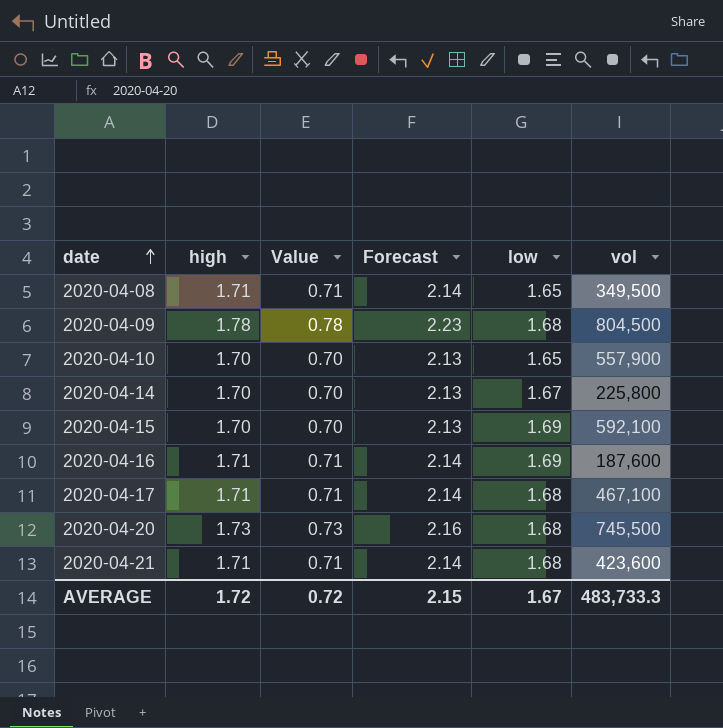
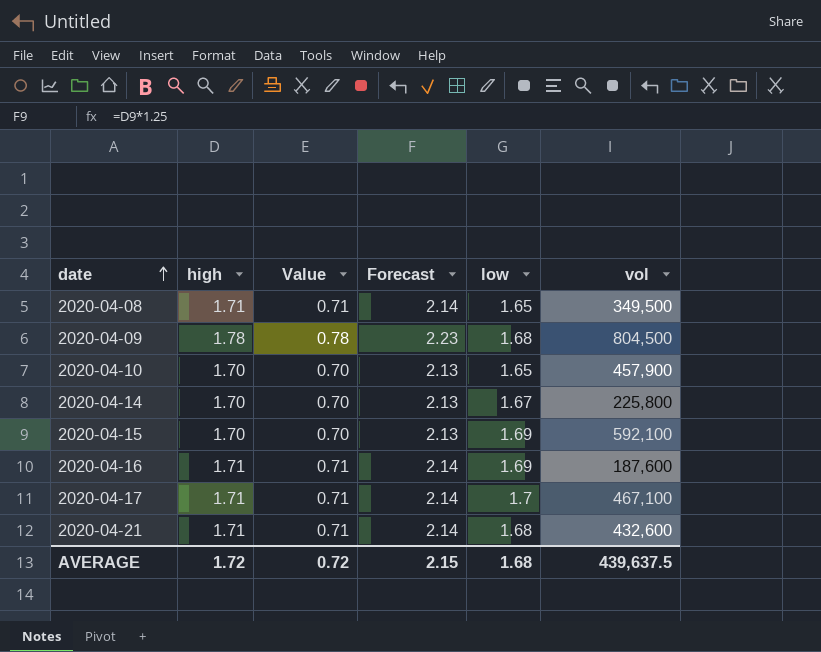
row 2020-04-20: 1.73 | 0.73 | 2.16 | 1.68 | 745,500 -> none
2020-04-10 | vol: 557,900 -> 457,900
2020-04-17 | low: 1.68 -> 1.7
2020-04-21 | vol: 423,600 -> 432,600
AVERAGE | low: 1.67 -> 1.68
AVERAGE | vol: 483,733.3 -> 439,637.5

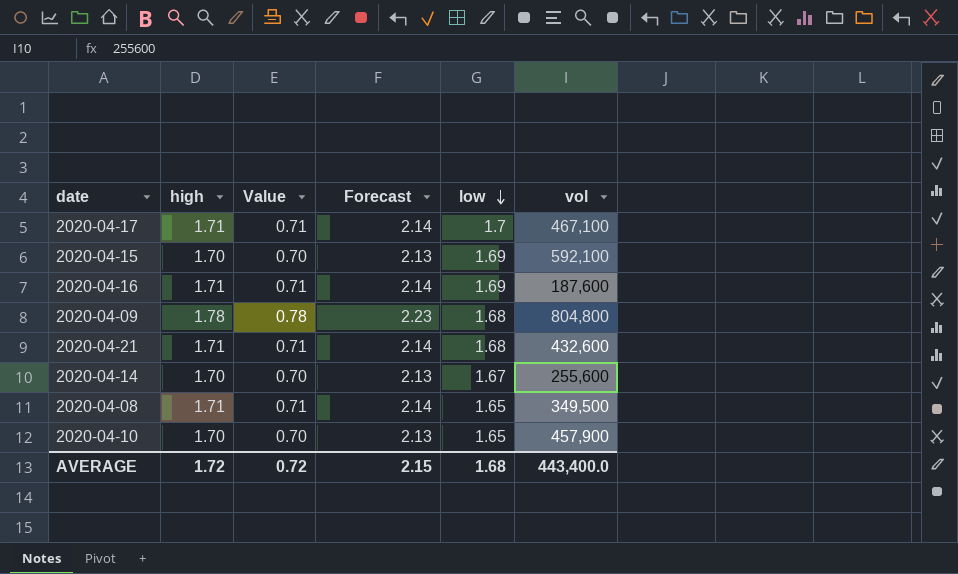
row order: date ascending -> low descending
2020-04-09 | vol: 804,500 -> 804,800
2020-04-14 | vol: 225,800 -> 255,600
AVERAGE | vol: 439,637.5 -> 443,400.0

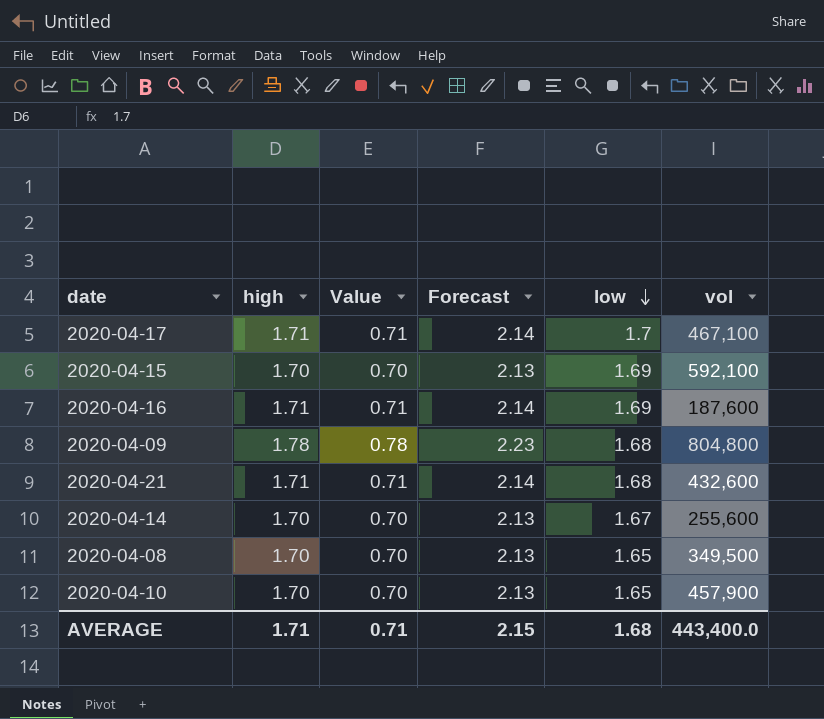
2020-04-08 | high: 1.71 -> 1.70
2020-04-08 | Value: 0.71 -> 0.70
2020-04-08 | Forecast: 2.14 -> 2.13
AVERAGE | high: 1.72 -> 1.71
AVERAGE | Value: 0.72 -> 0.71

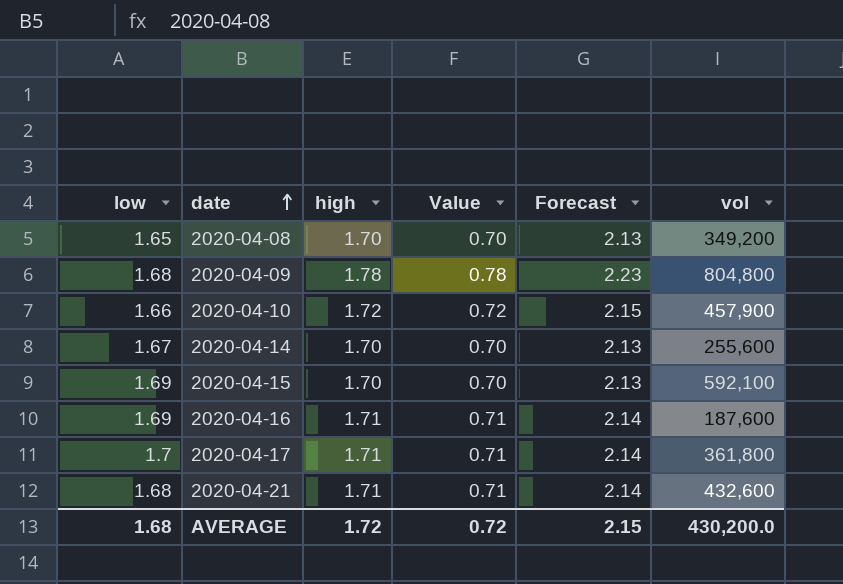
row order: low descending -> date ascending
column low | position: 5 -> 1
2020-04-08 | vol: 349,500 -> 349,200
2020-04-10 | low: 1.65 -> 1.66
2020-04-10 | high: 1.70 -> 1.72
2020-04-10 | Value: 0.70 -> 0.72
2020-04-10 | Forecast: 2.13 -> 2.15
2020-04-17 | vol: 467,100 -> 361,800
AVERAGE | high: 1.71 -> 1.72
AVERAGE | Value: 0.71 -> 0.72
AVERAGE | vol: 443,400.0 -> 430,200.0

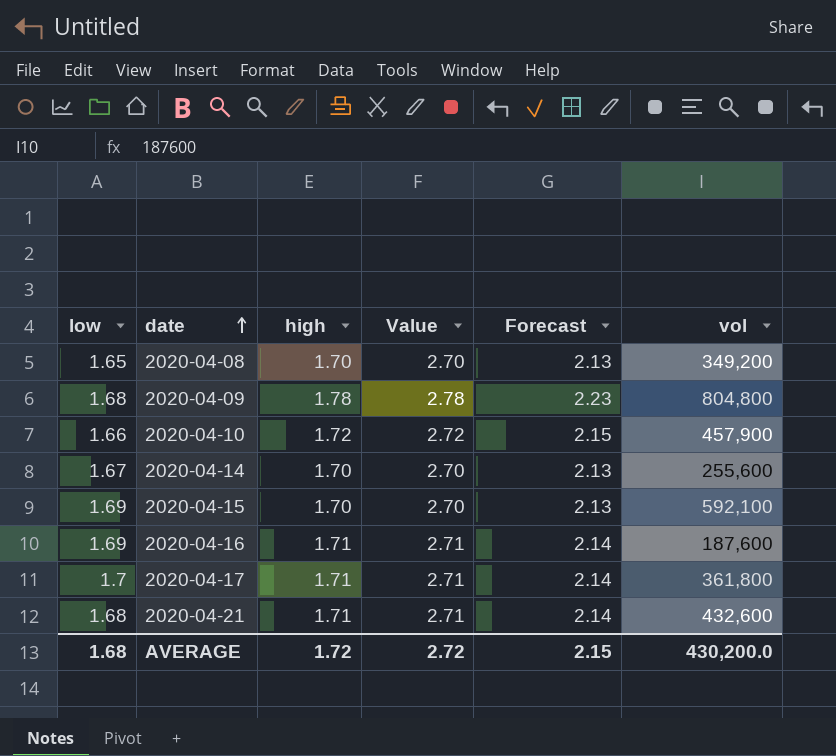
column Value | formula: [high] - 1 -> [high] + 1
AVERAGE | Value: 0.72 -> 2.72

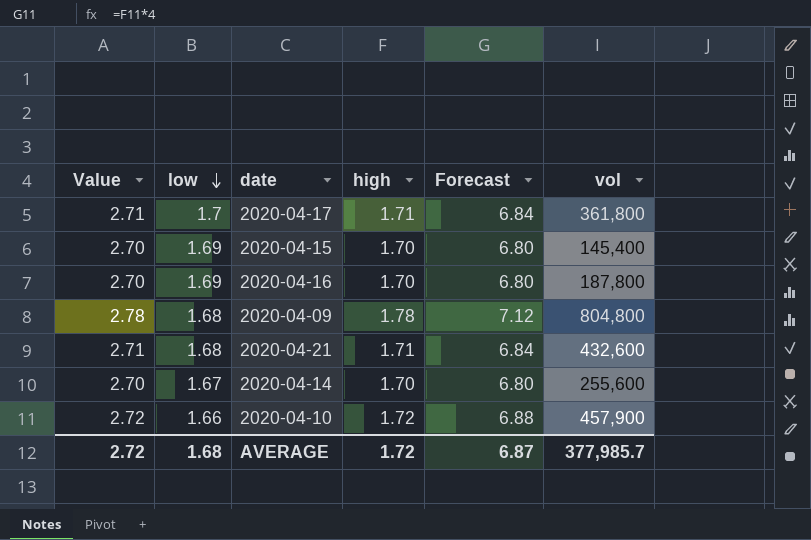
row order: date ascending -> low descending
column Value | position: 4 -> 1
column Forecast | formula: [high] * 1.25 -> [high] * 4
row 2020-04-08: 1.65 | 1.70 | 2.70 | 2.13 | 349,200 -> none
2020-04-15 | vol: 592,100 -> 145,400
2020-04-16 | Value: 2.71 -> 2.70
2020-04-16 | high: 1.71 -> 1.70
2020-04-16 | vol: 187,600 -> 187,800
AVERAGE | Forecast: 2.15 -> 6.87
AVERAGE | vol: 430,200.0 -> 377,985.7

